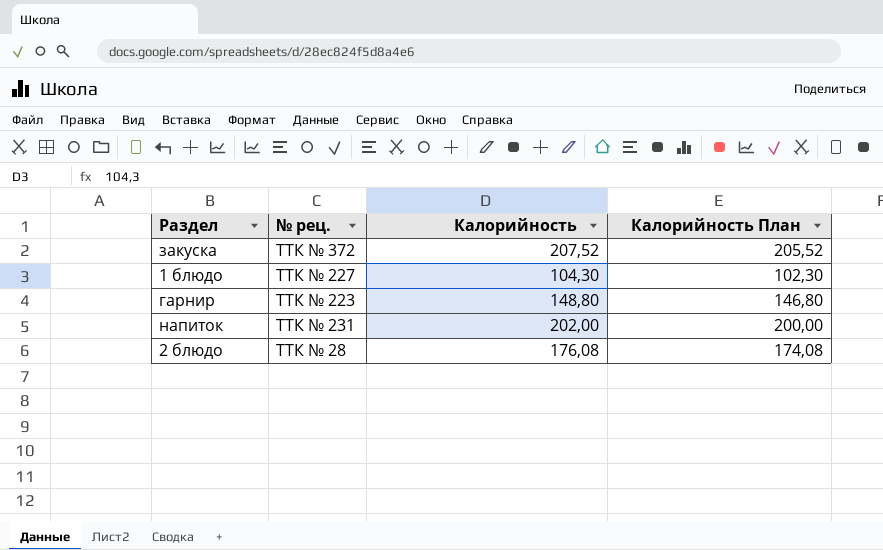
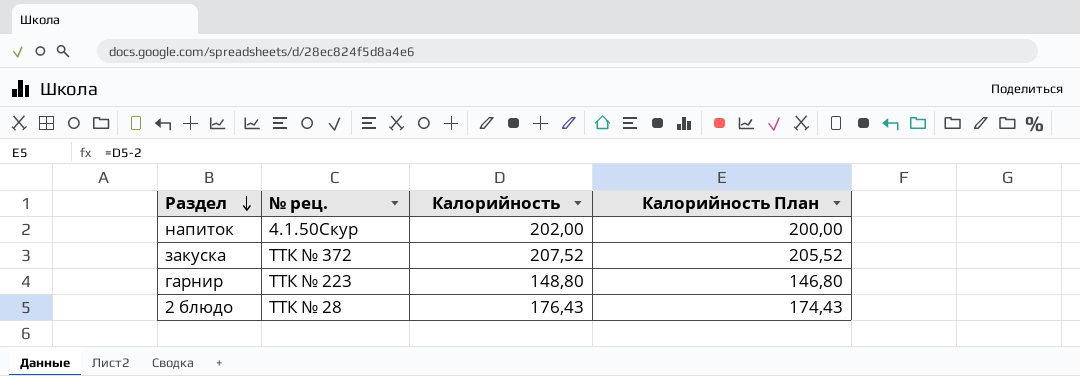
row order: none -> Раздел descending
row 1 блюдо: ТТК № 227 | 104,30 | 102,30 -> none
напиток | № рец.: ТТК № 231 -> 4.1.50Скур
2 блюдо | Калорийность: 176,08 -> 176,43
2 блюдо | Калорийность План: 174,08 -> 174,43

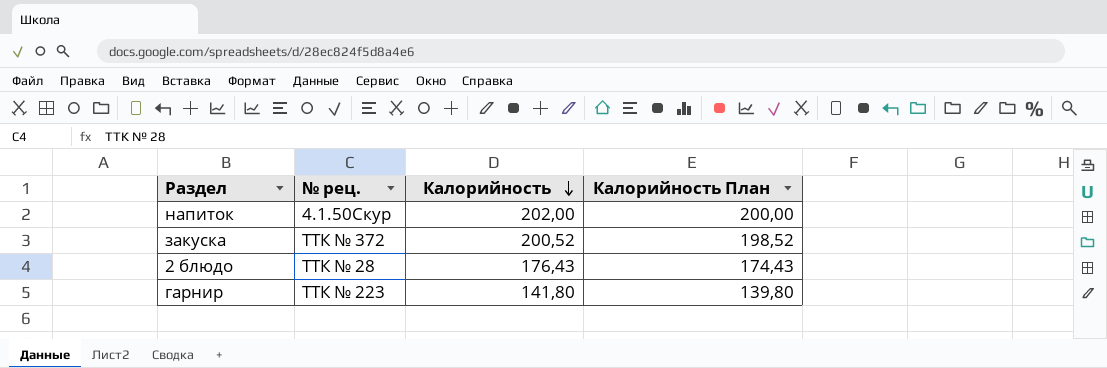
row order: Раздел descending -> Калорийность descending
закуска | Калорийность: 207,52 -> 200,52
закуска | Калорийность План: 205,52 -> 198,52
гарнир | Калорийность: 148,80 -> 141,80
гарнир | Калорийность План: 146,80 -> 139,80

